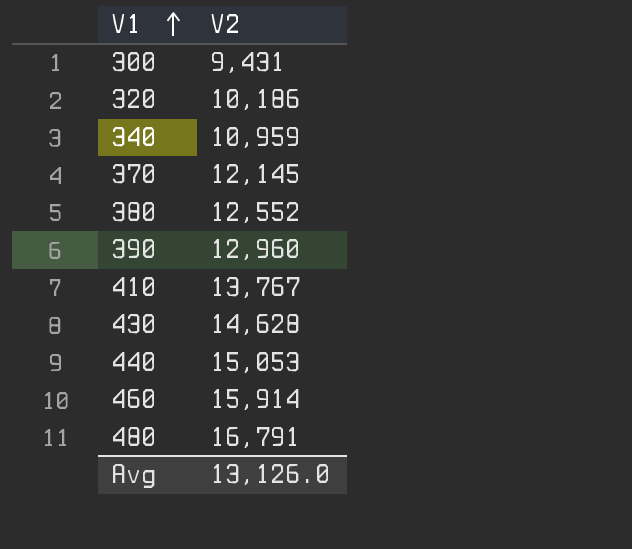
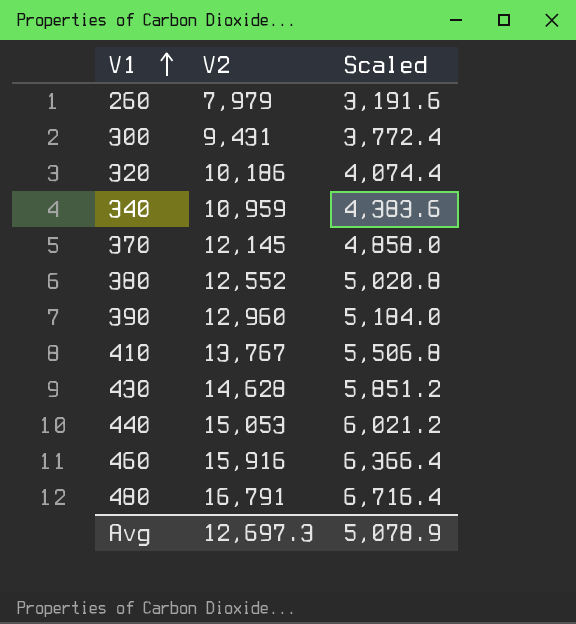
column Scaled | formula: none -> [V2] * 0.4
row 260: none -> 7,979 | 3,191.6
460 | V2: 15,914 -> 15,916
Avg | V2: 13,126.0 -> 12,697.3

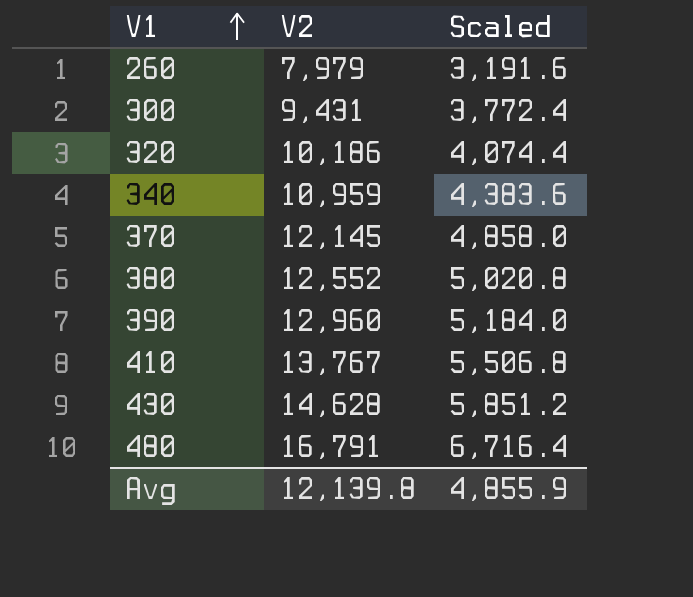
row 440: 15,053 | 6,021.2 -> none
row 460: 15,916 | 6,366.4 -> none
Avg | V2: 12,697.3 -> 12,139.8
Avg | Scaled: 5,078.9 -> 4,855.9

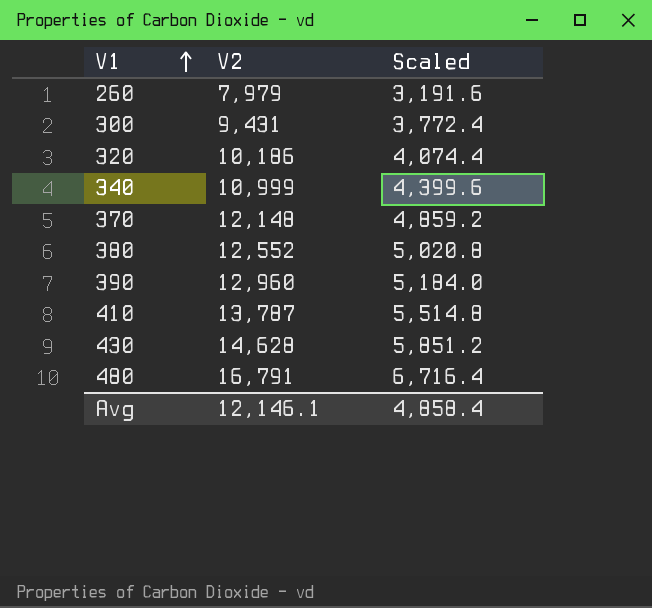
340 | V2: 10,959 -> 10,999
340 | Scaled: 4,383.6 -> 4,399.6
370 | V2: 12,145 -> 12,148
370 | Scaled: 4,858.0 -> 4,859.2
410 | V2: 13,767 -> 13,787
410 | Scaled: 5,506.8 -> 5,514.8
Avg | V2: 12,139.8 -> 12,146.1
Avg | Scaled: 4,855.9 -> 4,858.4

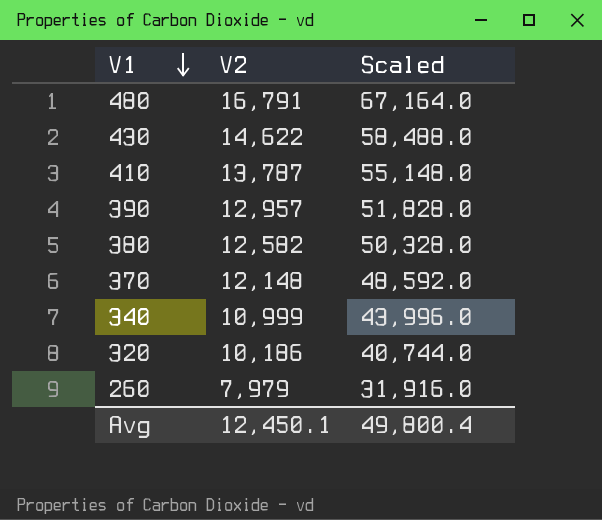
row order: V1 ascending -> V1 descending
column Scaled | formula: [V2] * 0.4 -> [V2] * 4
row 300: 9,431 | 3,772.4 -> none
430 | V2: 14,628 -> 14,622
390 | V2: 12,960 -> 12,957
380 | V2: 12,552 -> 12,582
Avg | V2: 12,146.1 -> 12,450.1
Avg | Scaled: 4,858.4 -> 49,800.4

